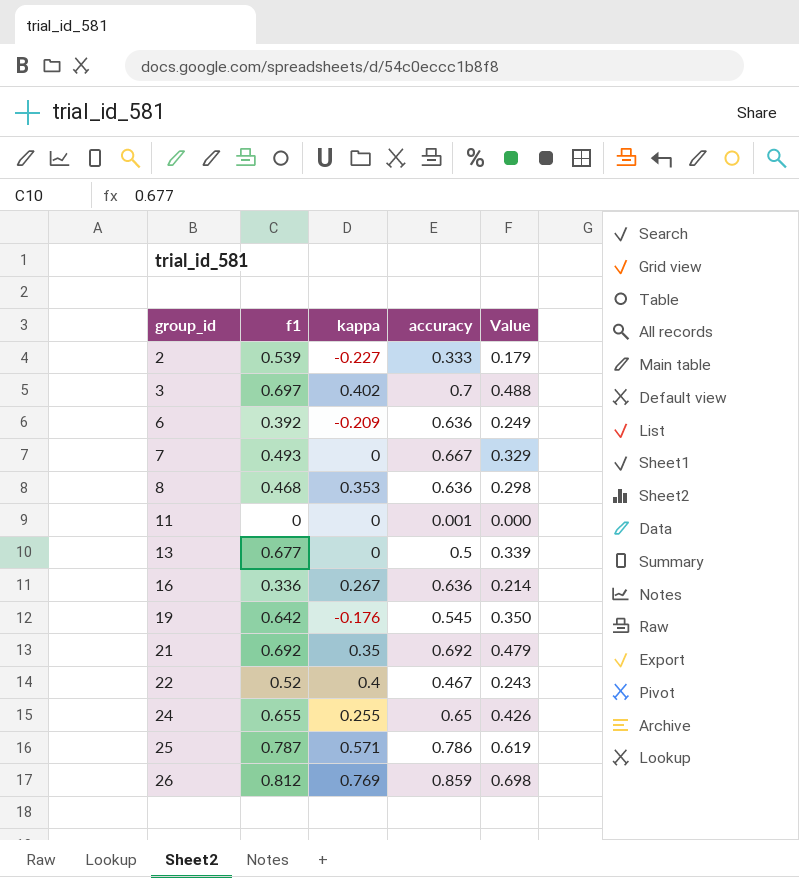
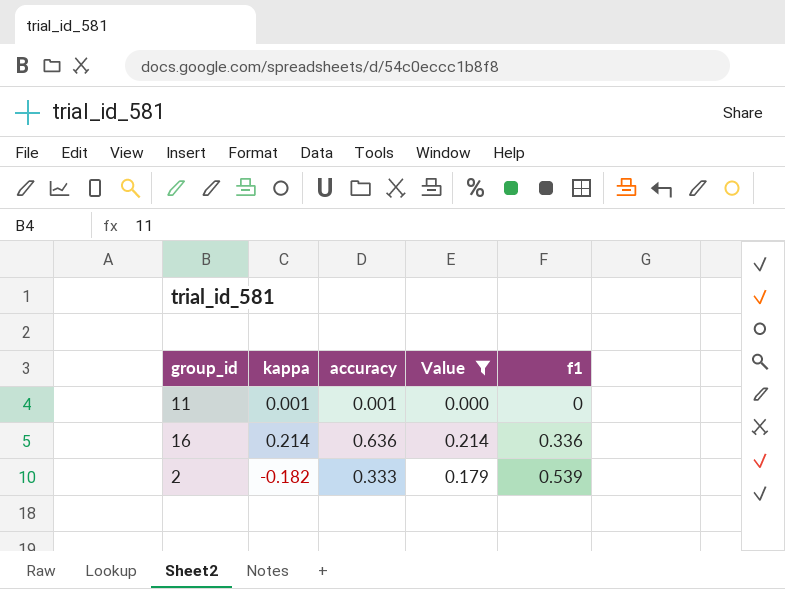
filter: none -> Value <= 0.214
row order: group_id ascending -> f1 ascending
column f1 | position: 2 -> 5
11 | kappa: 0 -> 0.001
16 | kappa: 0.267 -> 0.214
2 | kappa: -0.227 -> -0.182

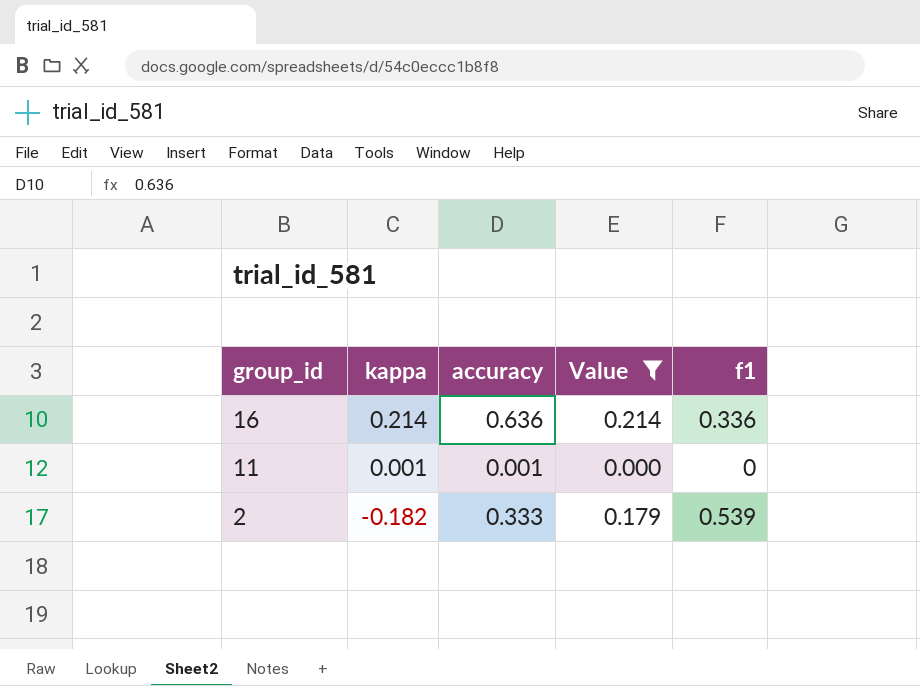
row order: f1 ascending -> group_id descending

